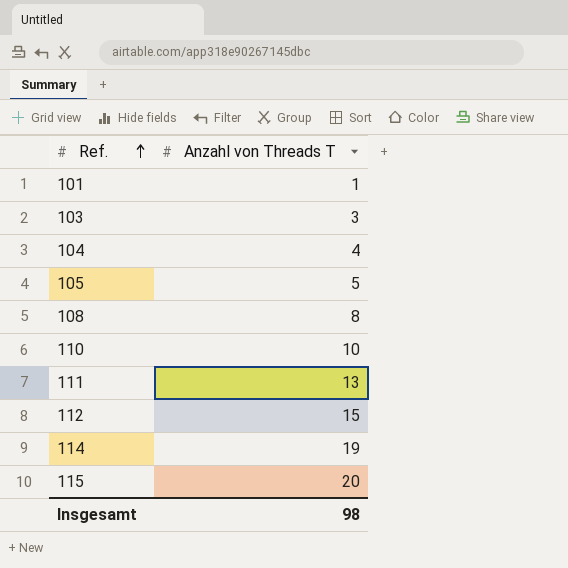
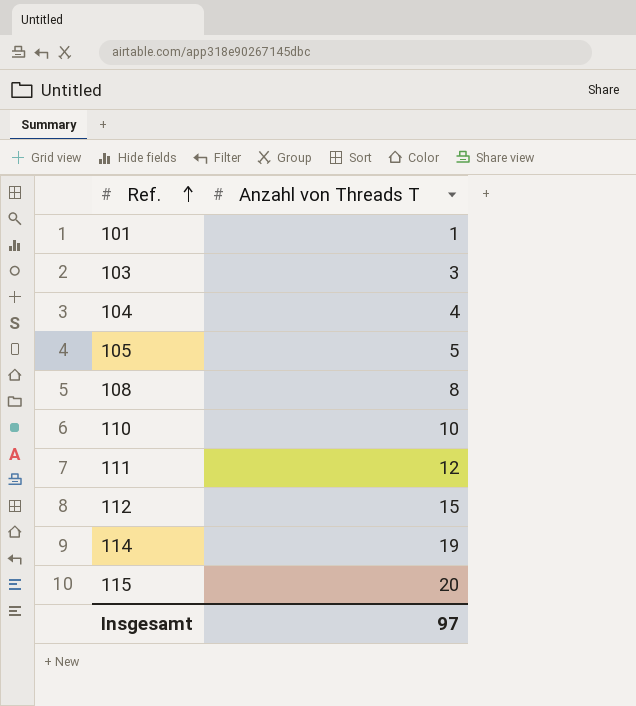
111 | Anzahl von Threads T: 13 -> 12
Insgesamt | Anzahl von Threads T: 98 -> 97

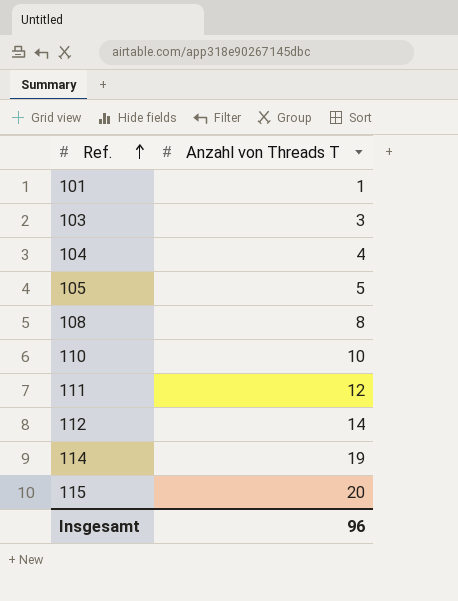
112 | Anzahl von Threads T: 15 -> 14
Insgesamt | Anzahl von Threads T: 97 -> 96

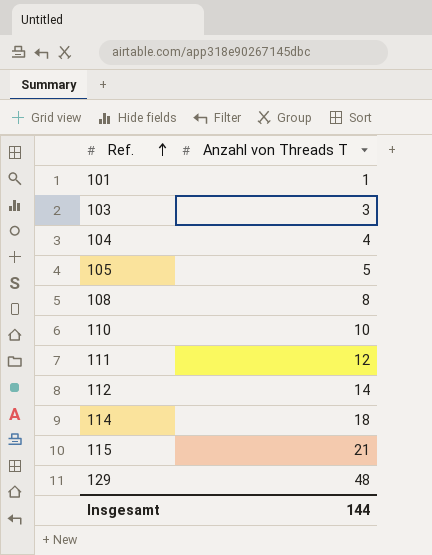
114 | Anzahl von Threads T: 19 -> 18
115 | Anzahl von Threads T: 20 -> 21
row 129: none -> 48
Insgesamt | Anzahl von Threads T: 96 -> 144

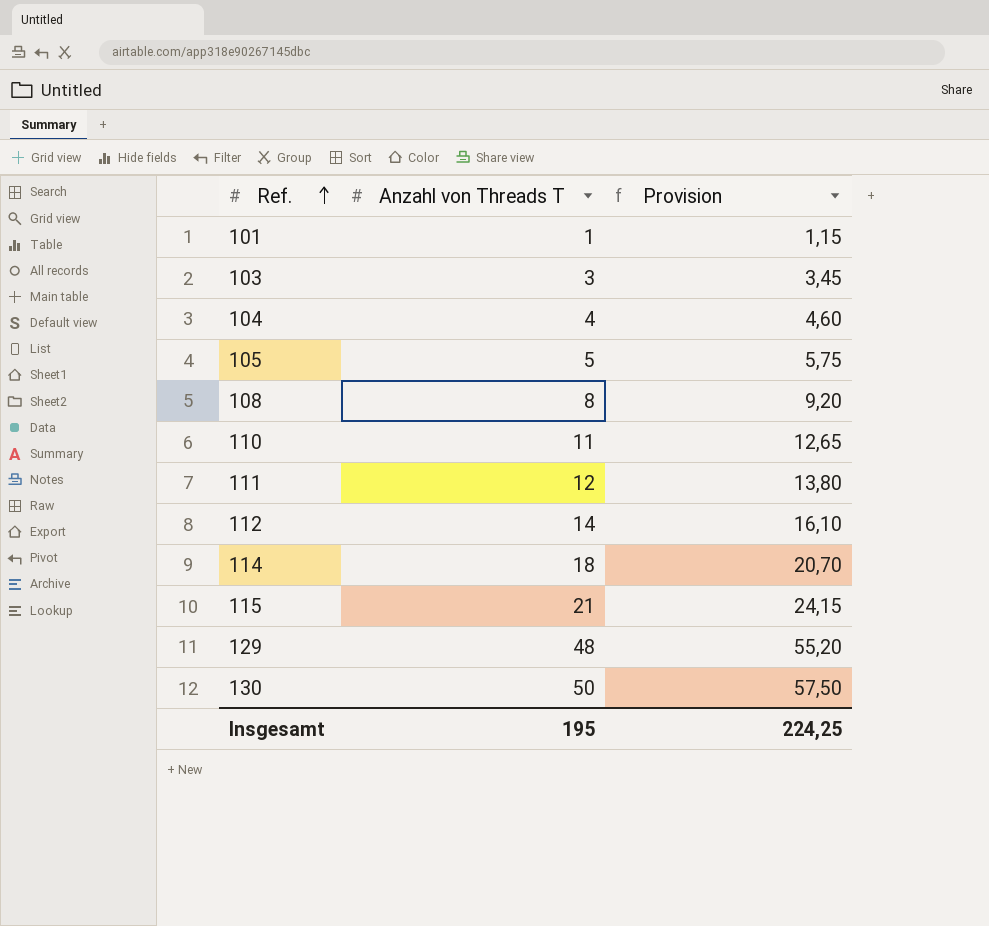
column Provision | formula: none -> [Anzahl von Threads T] * 1,15
110 | Anzahl von Threads T: 10 -> 11
row 130: none -> 50 | 57,50
Insgesamt | Anzahl von Threads T: 144 -> 195

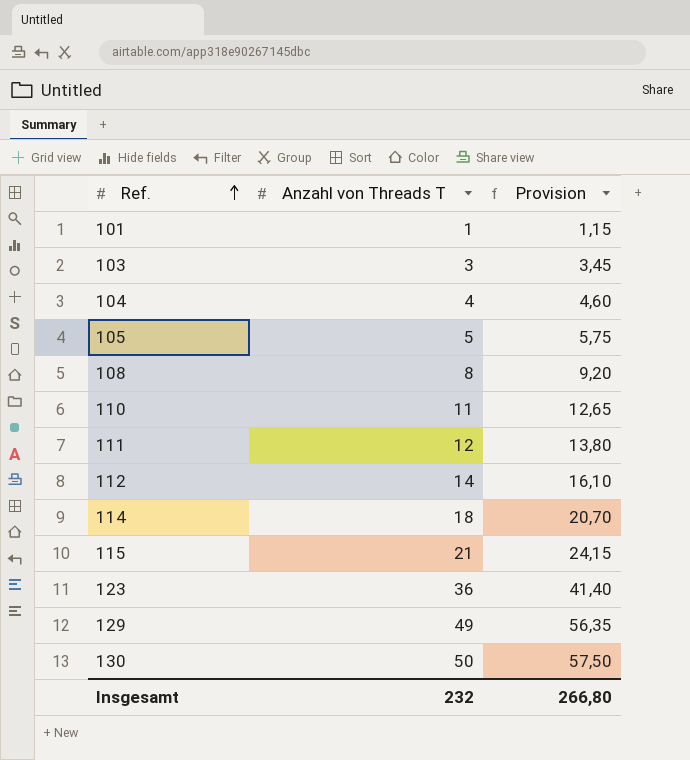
row 123: none -> 36 | 41,40
129 | Anzahl von Threads T: 48 -> 49
129 | Provision: 55,20 -> 56,35
Insgesamt | Anzahl von Threads T: 195 -> 232
Insgesamt | Provision: 224,25 -> 266,80

